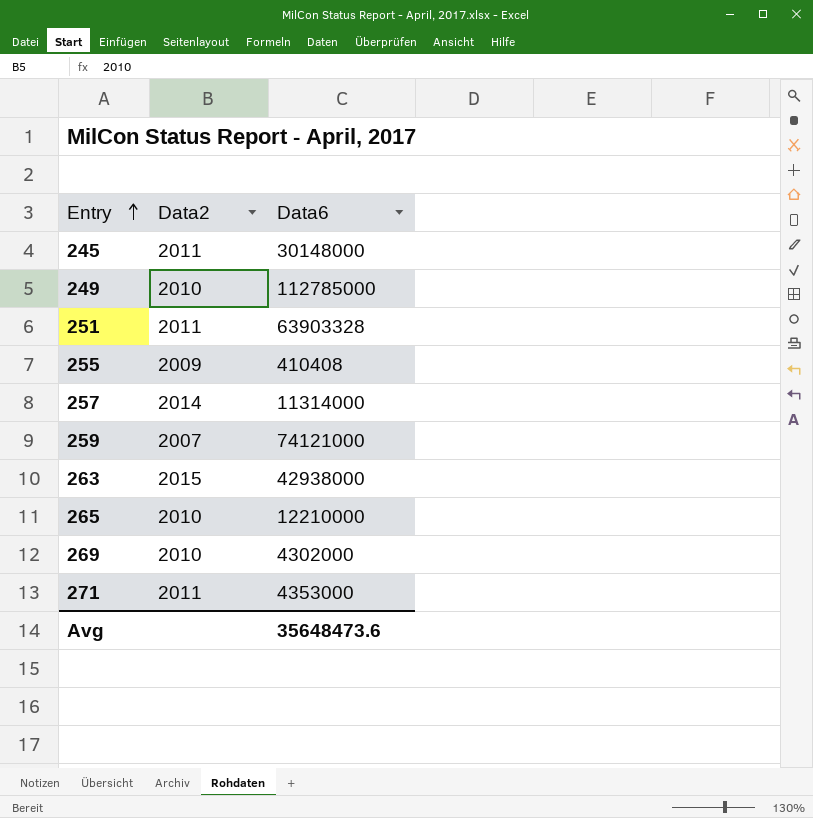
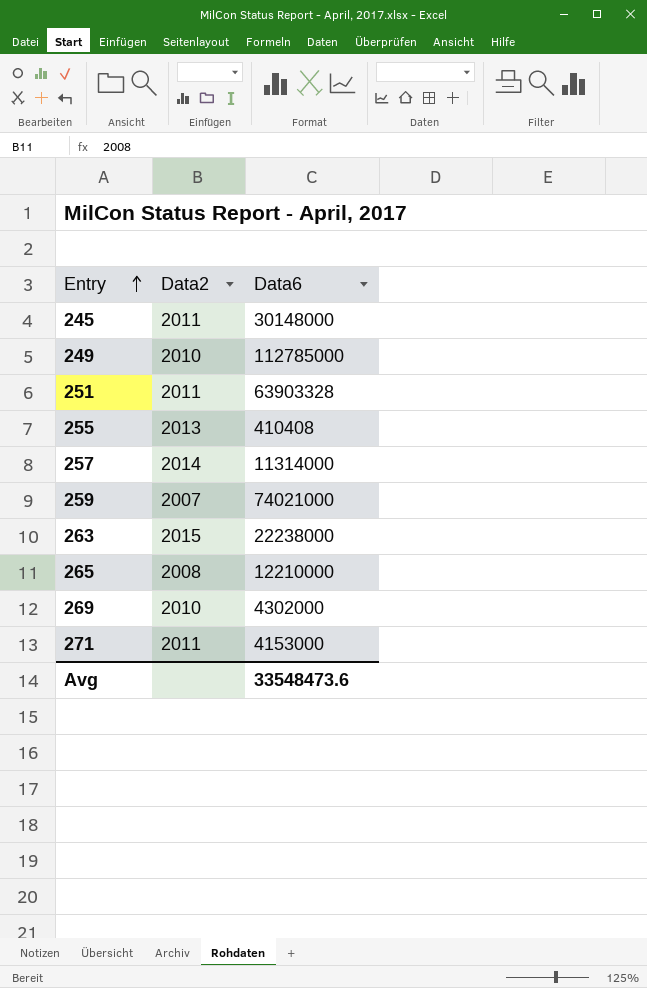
255 | Data2: 2009 -> 2013
259 | Data6: 74121000 -> 74021000
263 | Data6: 42938000 -> 22238000
265 | Data2: 2010 -> 2008
271 | Data6: 4353000 -> 4153000
Avg | Data6: 35648473.6 -> 33548473.6

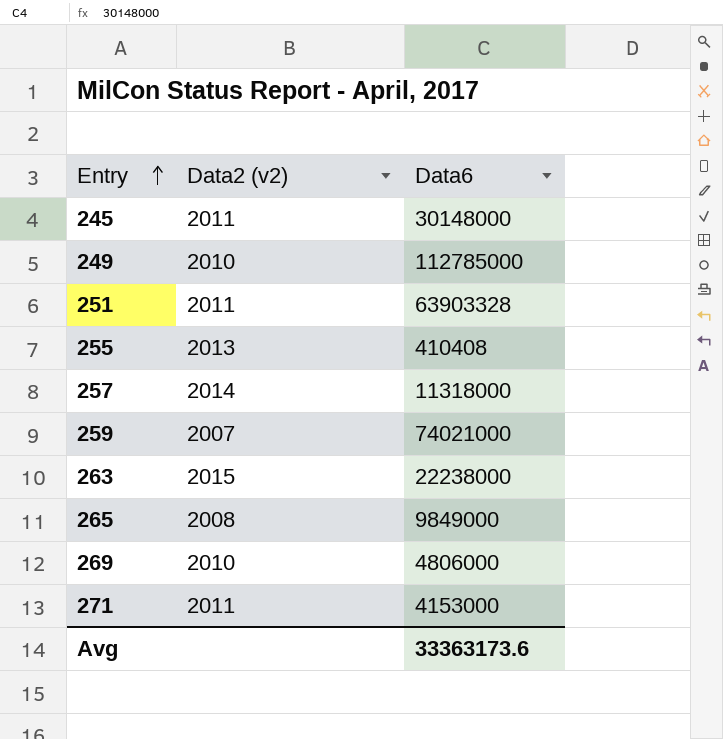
column name: Data2 -> Data2 (v2)
257 | Data6: 11314000 -> 11318000
265 | Data6: 12210000 -> 9849000
269 | Data6: 4302000 -> 4806000
Avg | Data6: 33548473.6 -> 33363173.6

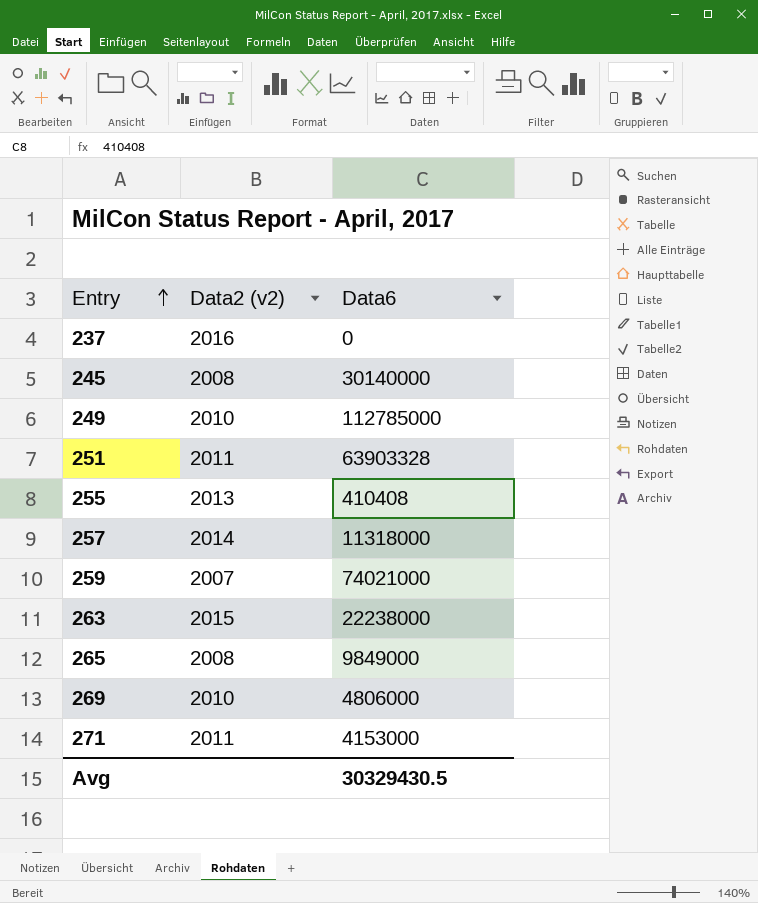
row 237: none -> 2016 | 0
245 | Data2 (v2): 2011 -> 2008
245 | Data6: 30148000 -> 30140000
Avg | Data6: 33363173.6 -> 30329430.5

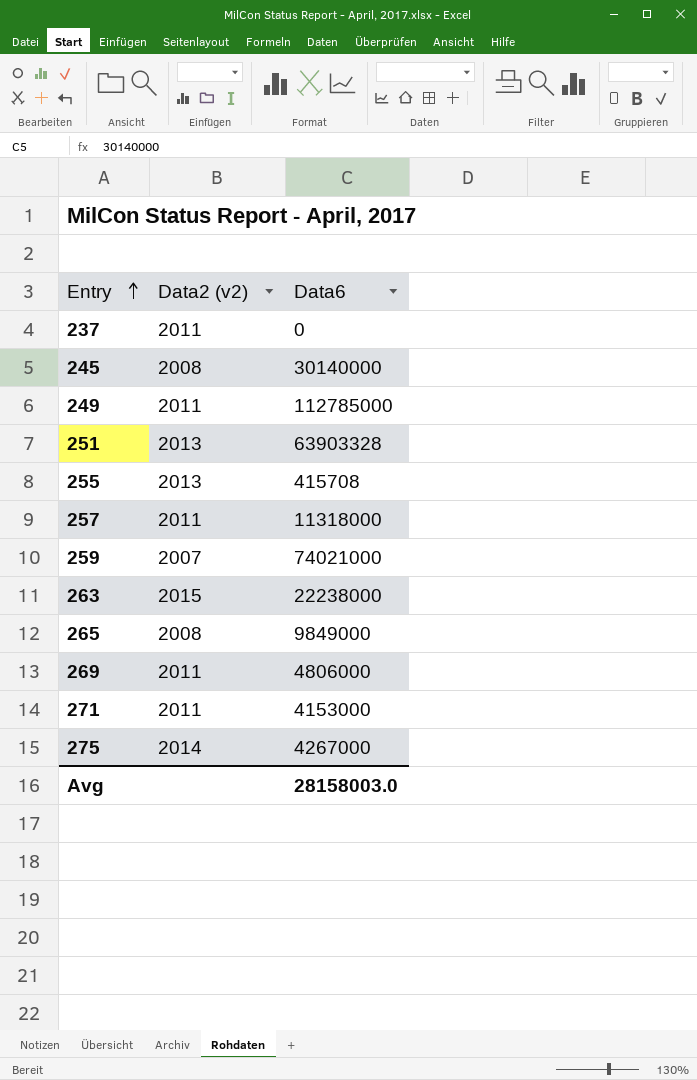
237 | Data2 (v2): 2016 -> 2011
249 | Data2 (v2): 2010 -> 2011
251 | Data2 (v2): 2011 -> 2013
255 | Data6: 410408 -> 415708
257 | Data2 (v2): 2014 -> 2011
269 | Data2 (v2): 2010 -> 2011
row 275: none -> 2014 | 4267000
Avg | Data6: 30329430.5 -> 28158003.0

